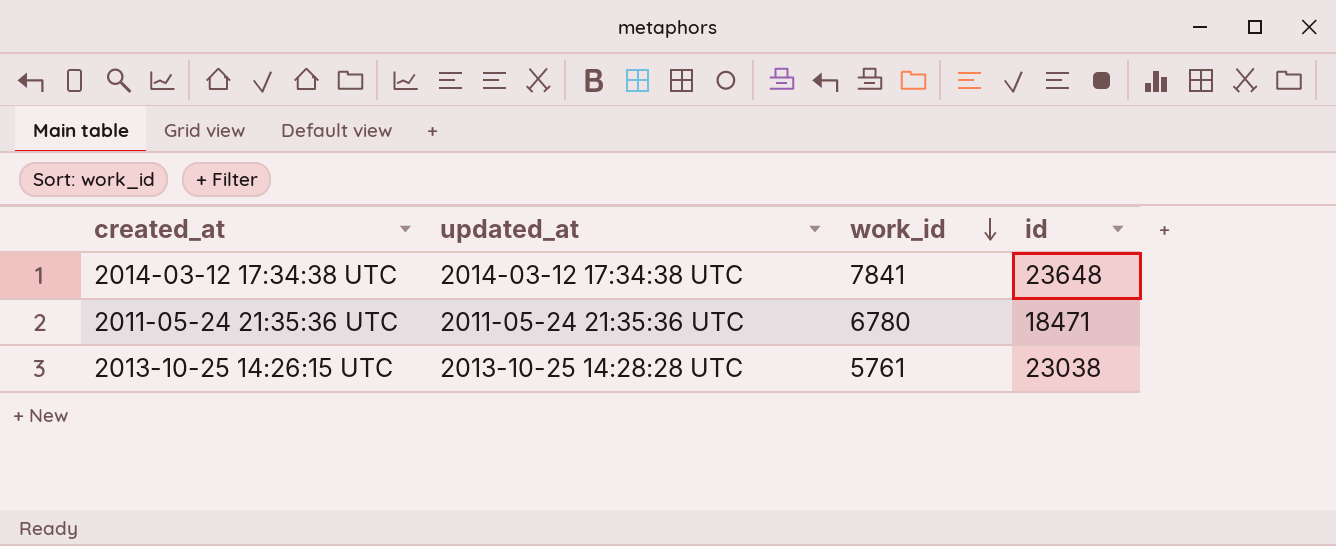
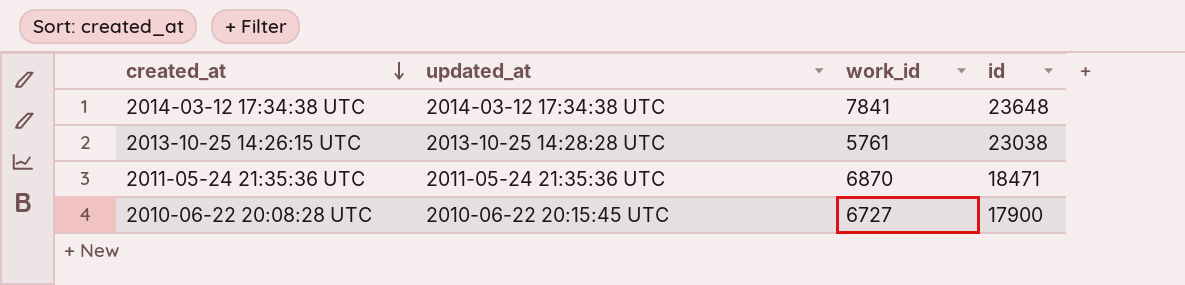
row order: work_id descending -> created_at descending
2011-05-24 21:35:36 UTC | work_id: 6780 -> 6870
row 2010-06-22 20:08:28 UTC: none -> 2010-06-22 20:15:45 UTC | 6727 | 17900

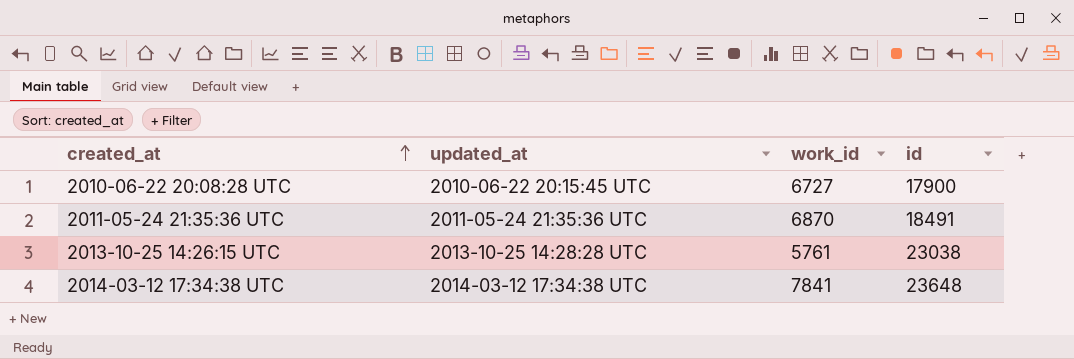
row order: created_at descending -> created_at ascending
2011-05-24 21:35:36 UTC | id: 18471 -> 18491

